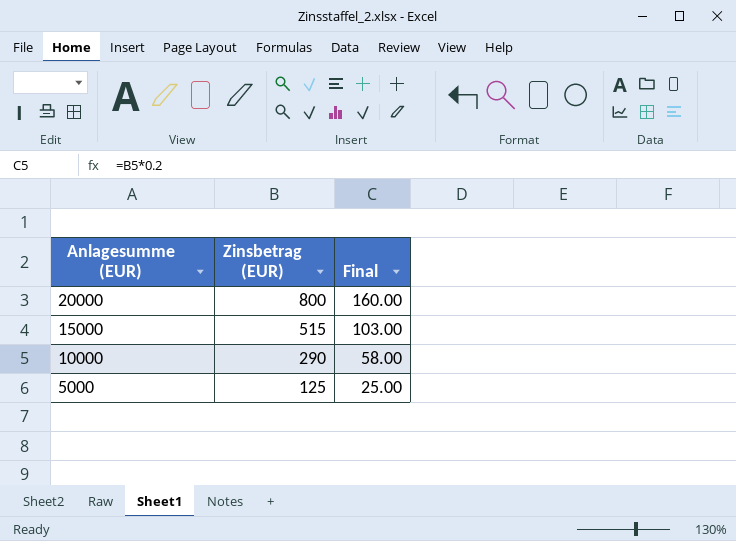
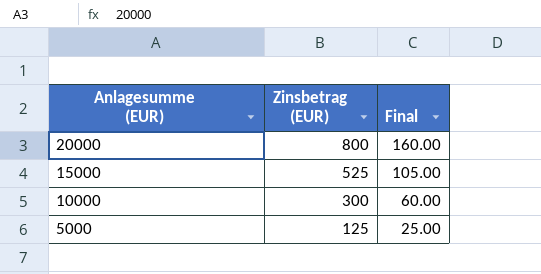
15000 | Zinsbetrag (EUR): 515 -> 525
15000 | Final: 103.00 -> 105.00
10000 | Zinsbetrag (EUR): 290 -> 300
10000 | Final: 58.00 -> 60.00

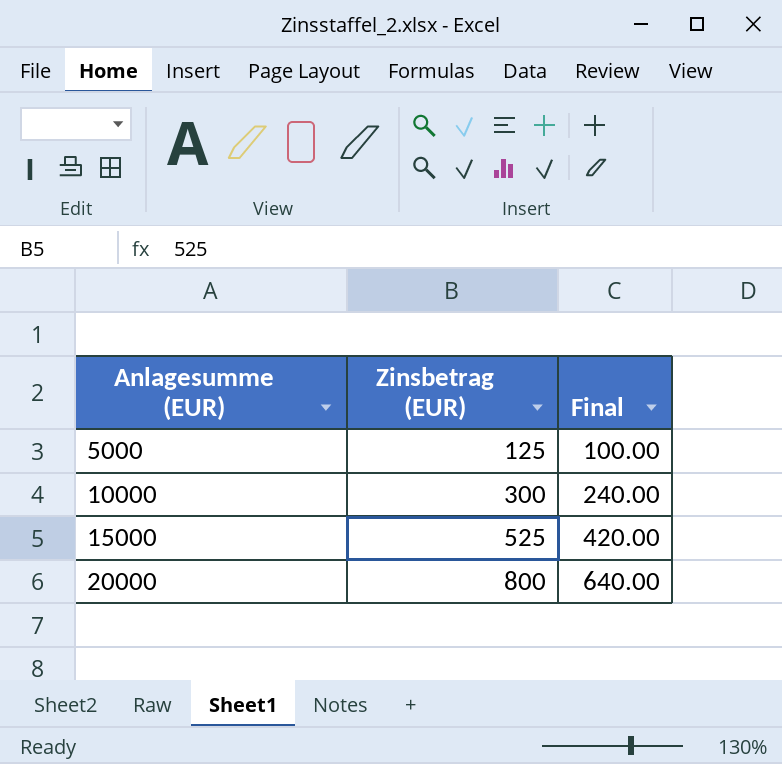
row order: Anlagesumme (EUR) descending -> Anlagesumme (EUR) ascending
column Final | formula: [Zinsbetrag (EUR)] * 0.2 -> [Zinsbetrag (EUR)] * 0.8

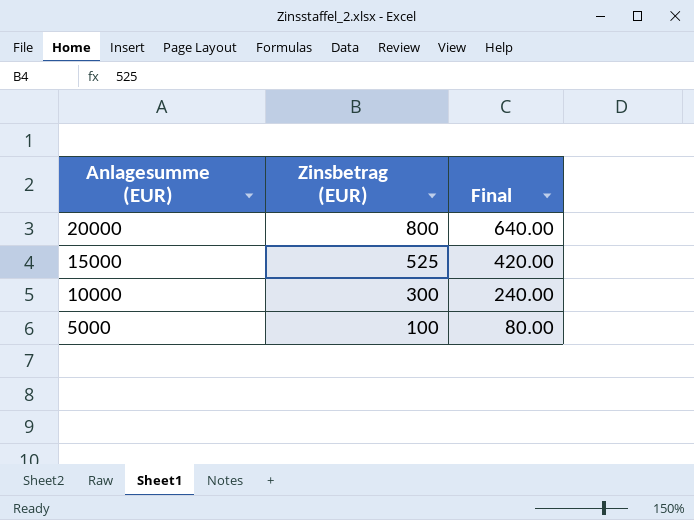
row order: Anlagesumme (EUR) ascending -> Anlagesumme (EUR) descending
5000 | Zinsbetrag (EUR): 125 -> 100
5000 | Final: 100.00 -> 80.00

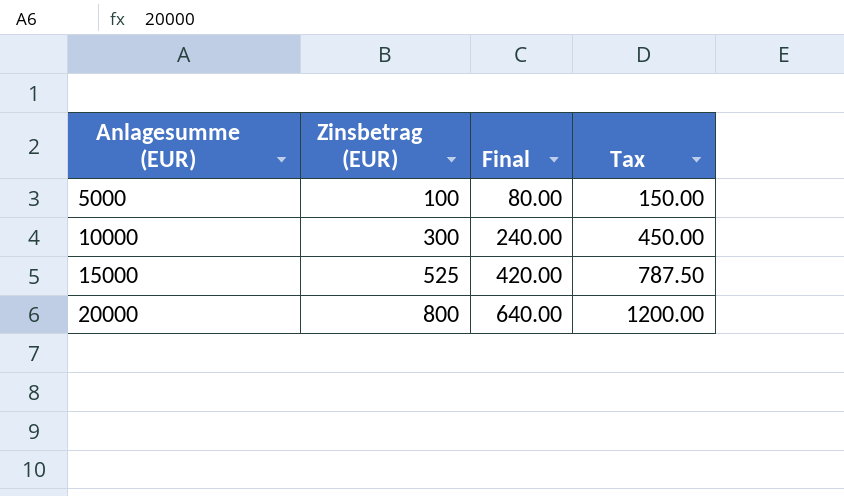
row order: Anlagesumme (EUR) descending -> Anlagesumme (EUR) ascending
column Tax | formula: none -> [Zinsbetrag (EUR)] * 1.5

